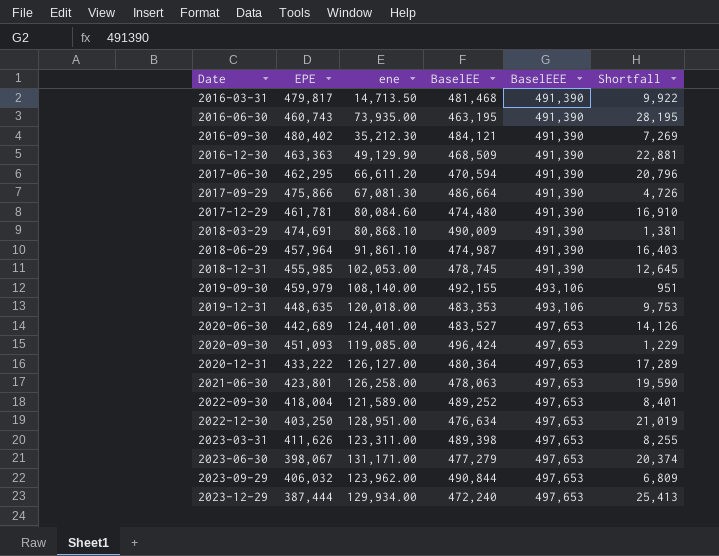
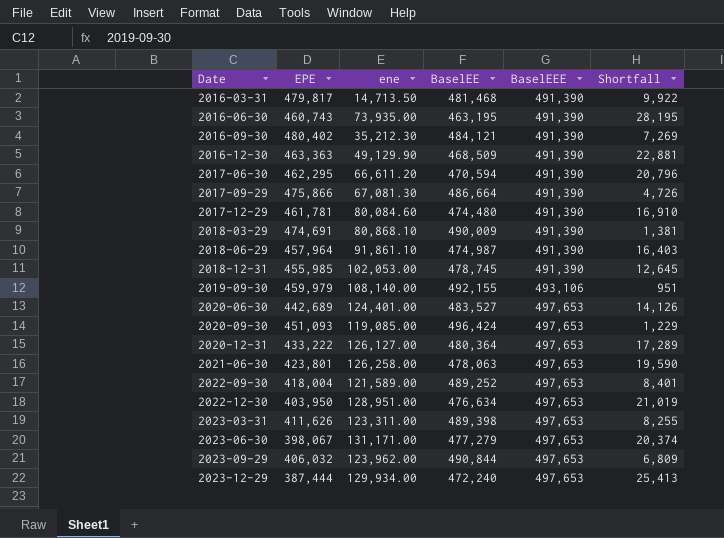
row 2019-12-31: 448,635 | 120,018.00 | 483,353 | 493,106 | 9,753 -> none
2022-12-30 | EPE: 403,250 -> 403,950

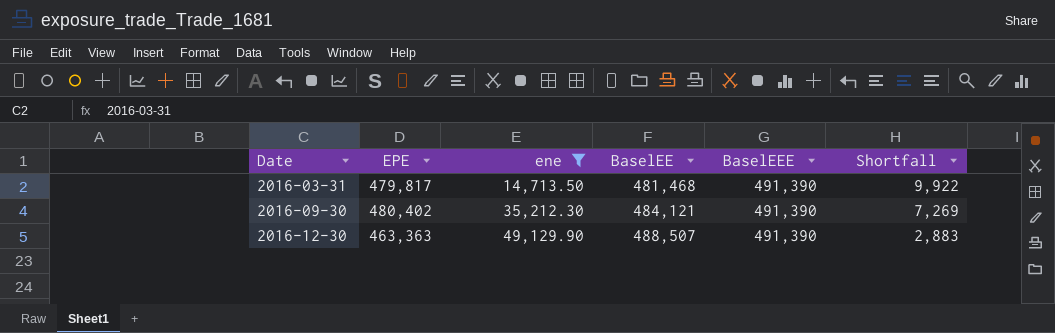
filter: none -> ene <= 49,129.90
2016-12-30 | BaselEE: 468,509 -> 488,507
2016-12-30 | Shortfall: 22,881 -> 2,883

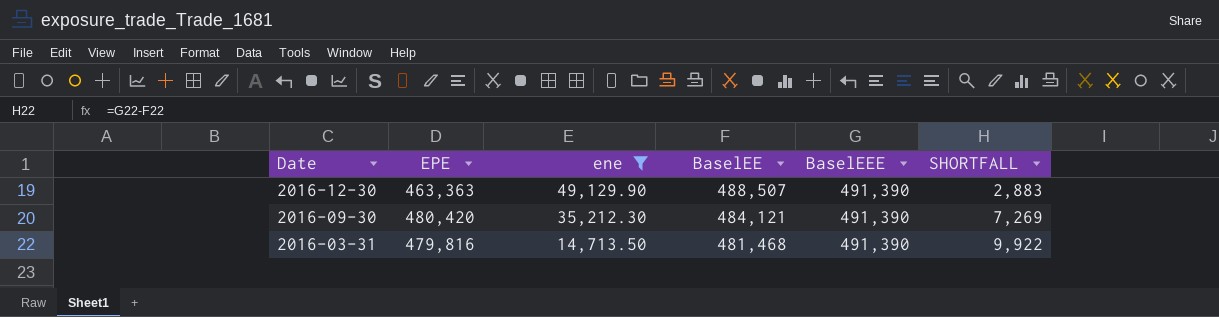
row order: Date ascending -> Date descending
column name: Shortfall -> SHORTFALL
2016-09-30 | EPE: 480,402 -> 480,420
2016-03-31 | EPE: 479,817 -> 479,816

